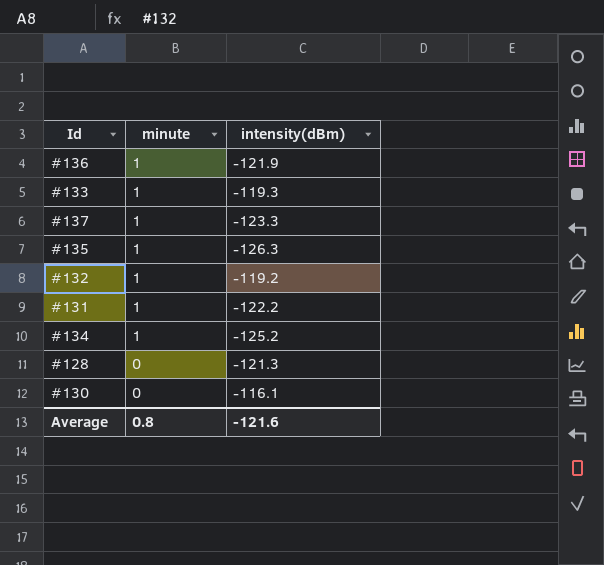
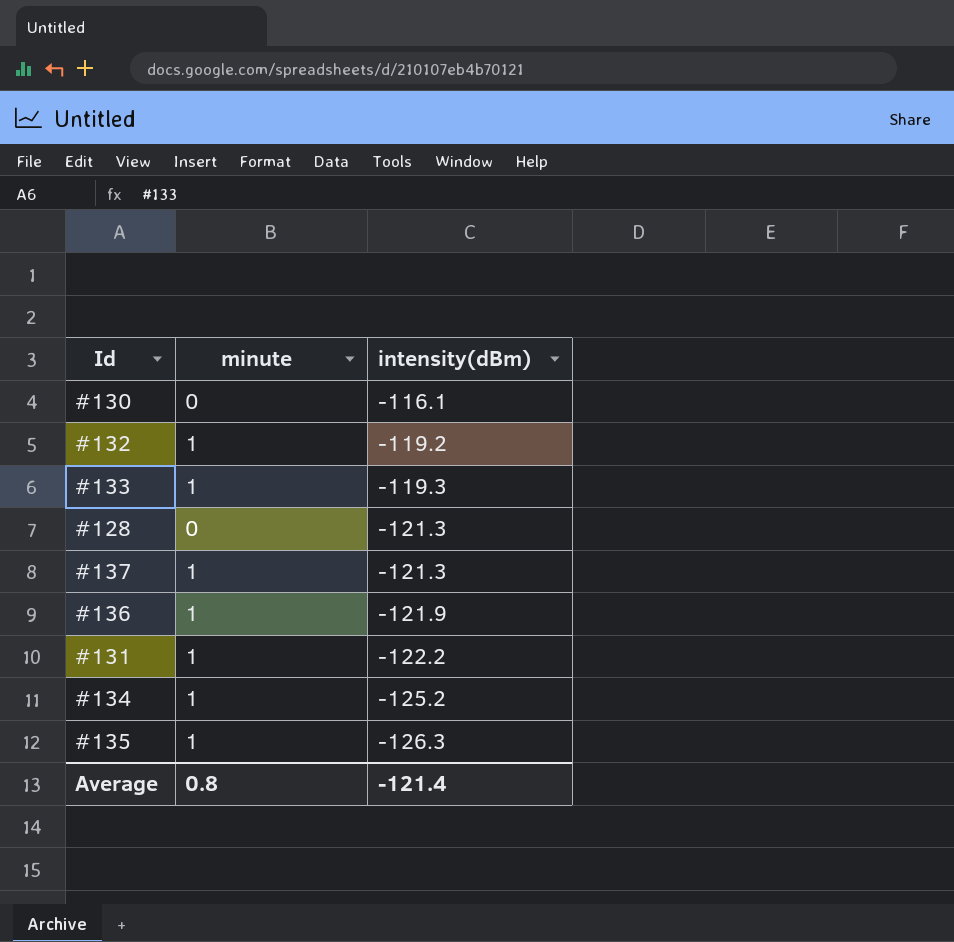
row order: minute descending -> intensity(dBm) descending
#137 | intensity(dBm): -123.3 -> -121.3
Average | intensity(dBm): -121.6 -> -121.4

